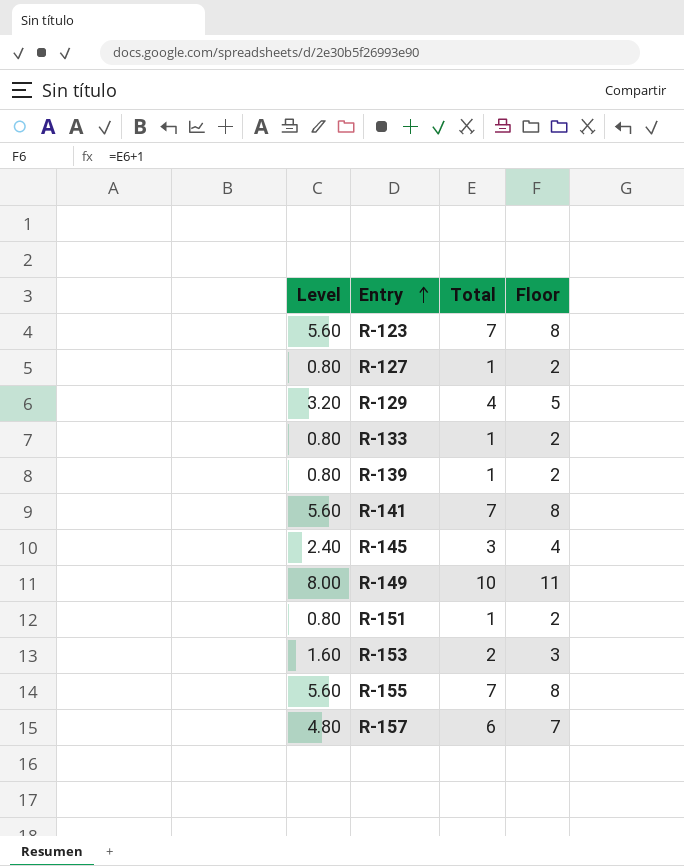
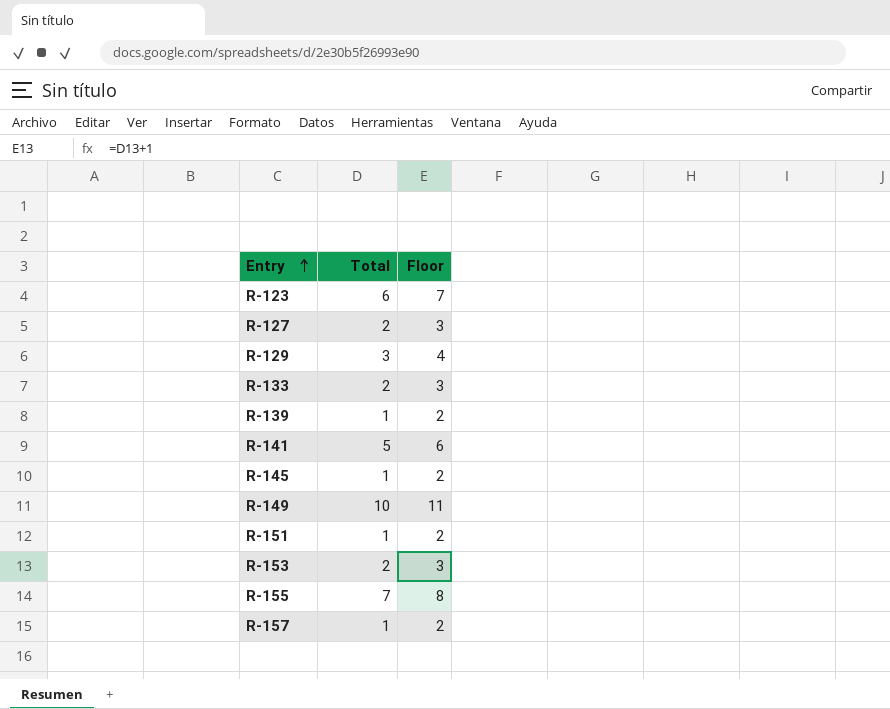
column Level | formula: [Total] * 0.8 -> none
R-123 | Total: 7 -> 6
R-123 | Floor: 8 -> 7
R-127 | Total: 1 -> 2
R-127 | Floor: 2 -> 3
R-129 | Total: 4 -> 3
R-129 | Floor: 5 -> 4
R-133 | Total: 1 -> 2
R-133 | Floor: 2 -> 3
R-141 | Total: 7 -> 5
R-141 | Floor: 8 -> 6
R-145 | Total: 3 -> 1
R-145 | Floor: 4 -> 2
R-157 | Total: 6 -> 1
R-157 | Floor: 7 -> 2

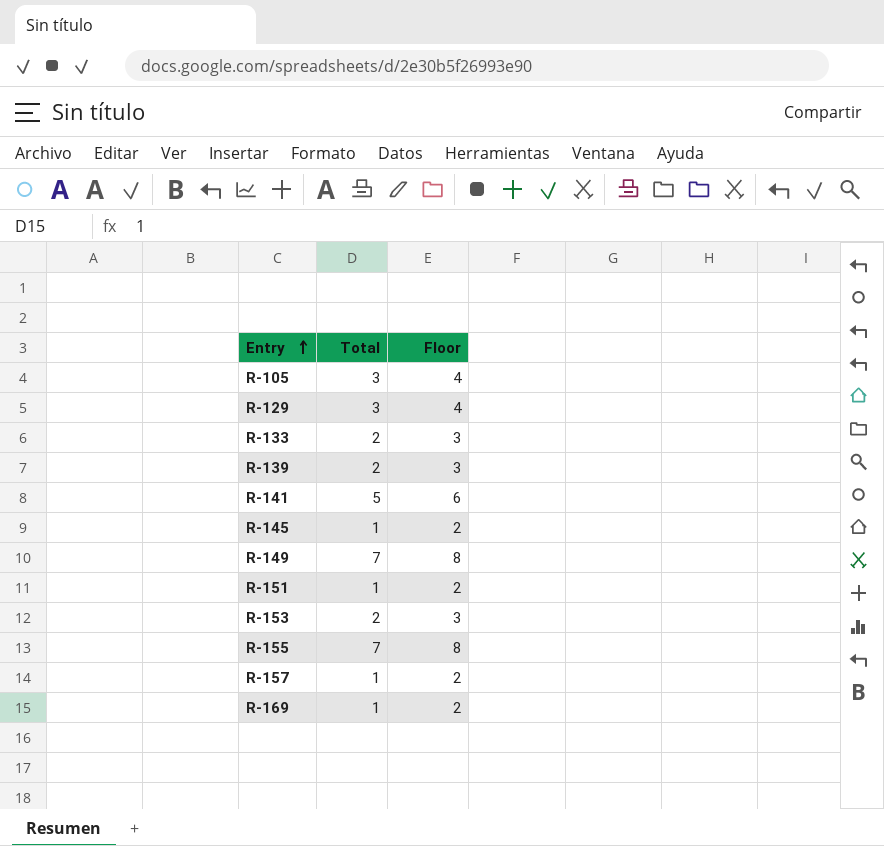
row R-123: 6 | 7 -> none
row R-127: 2 | 3 -> none
row R-105: none -> 3 | 4
R-139 | Total: 1 -> 2
R-139 | Floor: 2 -> 3
R-149 | Total: 10 -> 7
R-149 | Floor: 11 -> 8
row R-169: none -> 1 | 2

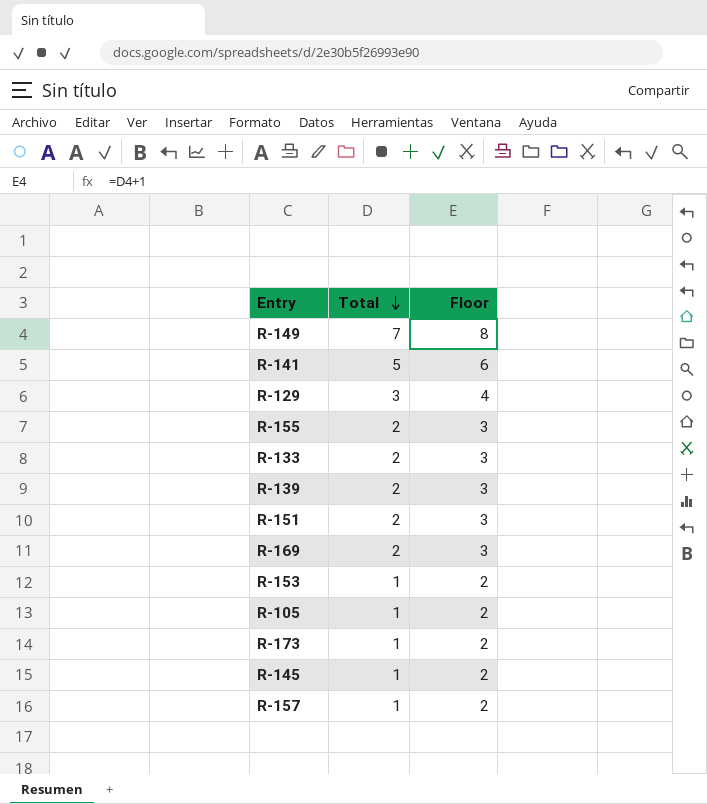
row order: Entry ascending -> Total descending
R-155 | Total: 7 -> 2
R-155 | Floor: 8 -> 3
R-151 | Total: 1 -> 2
R-151 | Floor: 2 -> 3
R-169 | Total: 1 -> 2
R-169 | Floor: 2 -> 3
R-153 | Total: 2 -> 1
R-153 | Floor: 3 -> 2
R-105 | Total: 3 -> 1
R-105 | Floor: 4 -> 2
row R-173: none -> 1 | 2

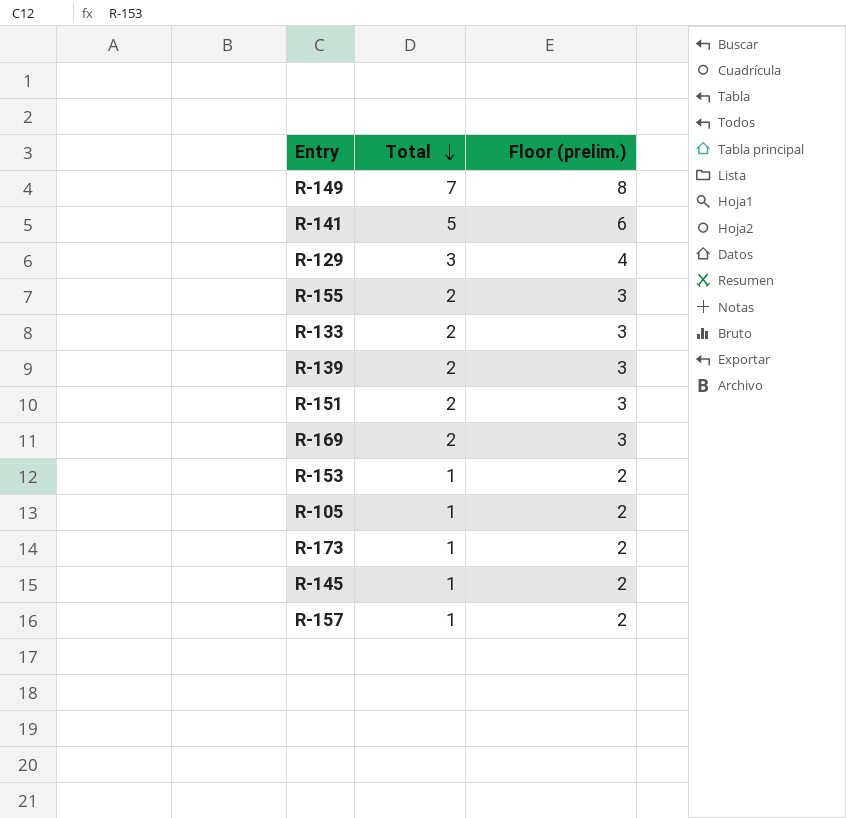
column name: Floor -> Floor (prelim.)

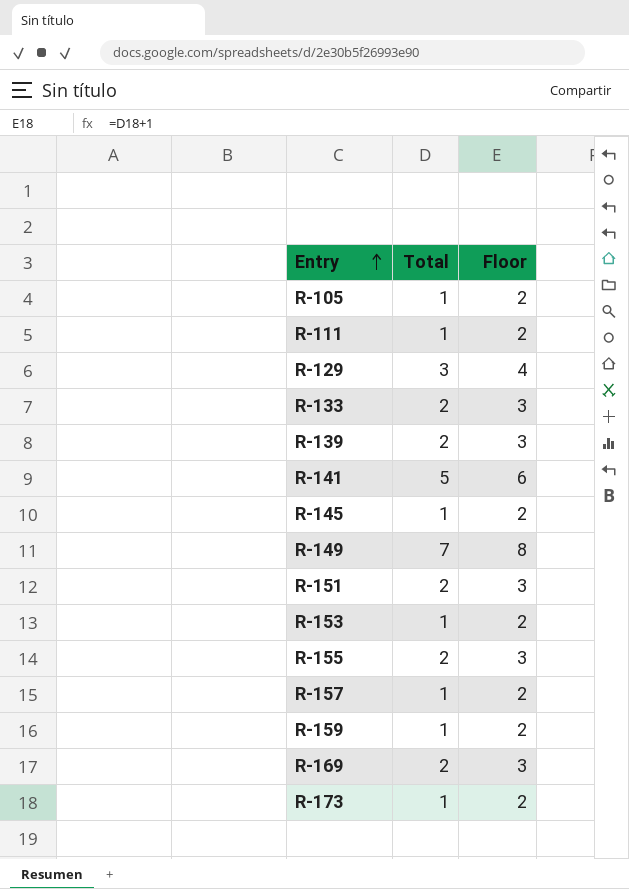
row order: Total descending -> Entry ascending
column name: Floor (prelim.) -> Floor
row R-111: none -> 1 | 2
row R-159: none -> 1 | 2

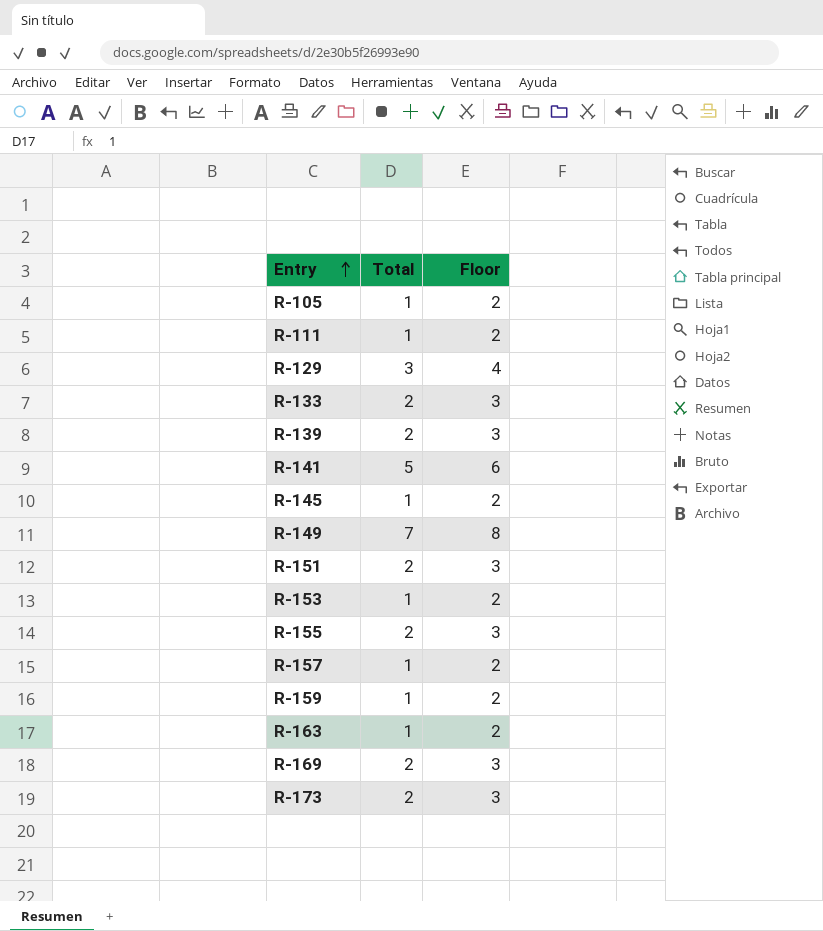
row R-163: none -> 1 | 2
R-173 | Total: 1 -> 2
R-173 | Floor: 2 -> 3

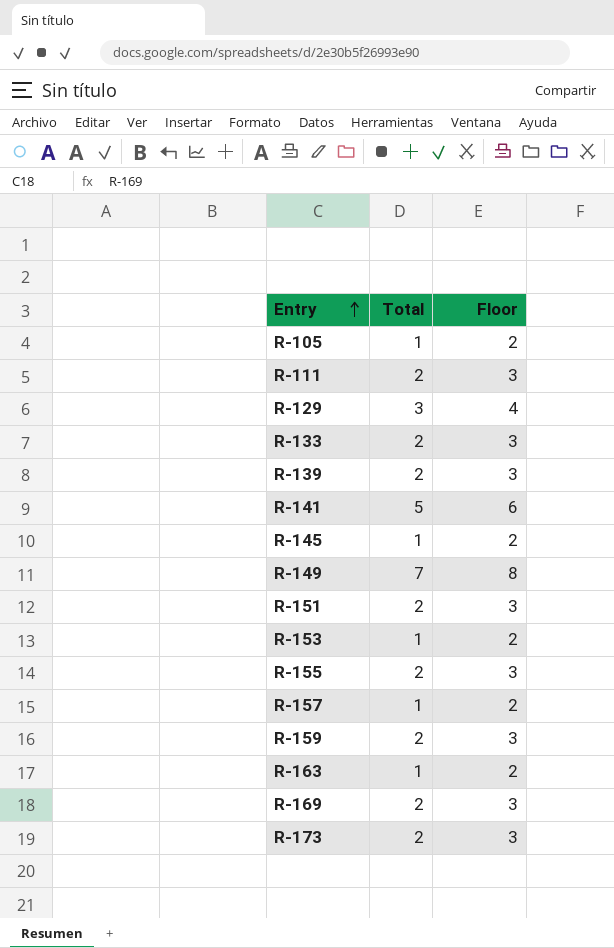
R-111 | Total: 1 -> 2
R-111 | Floor: 2 -> 3
R-159 | Total: 1 -> 2
R-159 | Floor: 2 -> 3

